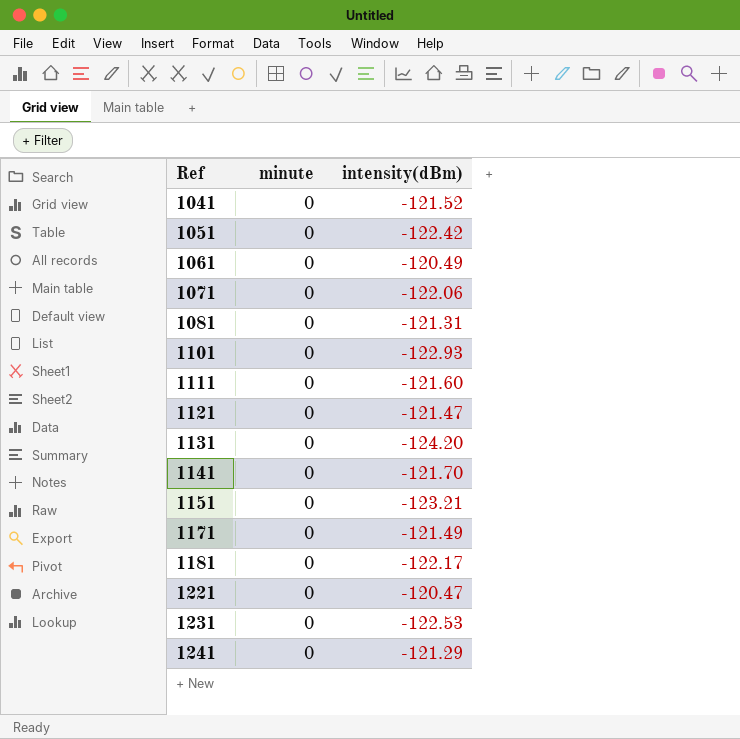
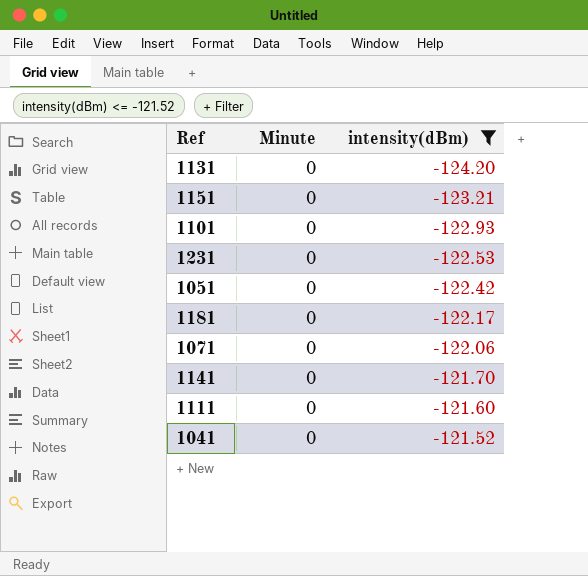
filter: none -> intensity(dBm) <= -121.52
row order: Ref ascending -> intensity(dBm) ascending
column name: minute -> Minute

